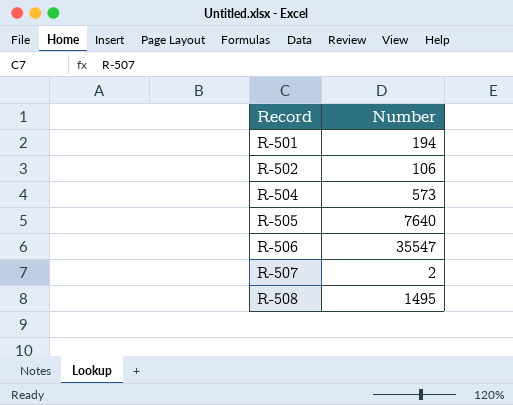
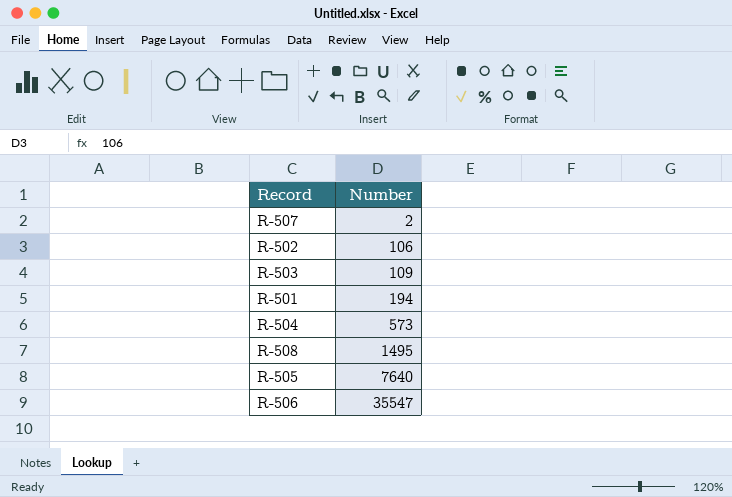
row order: Record ascending -> Number ascending
row R-503: none -> 109

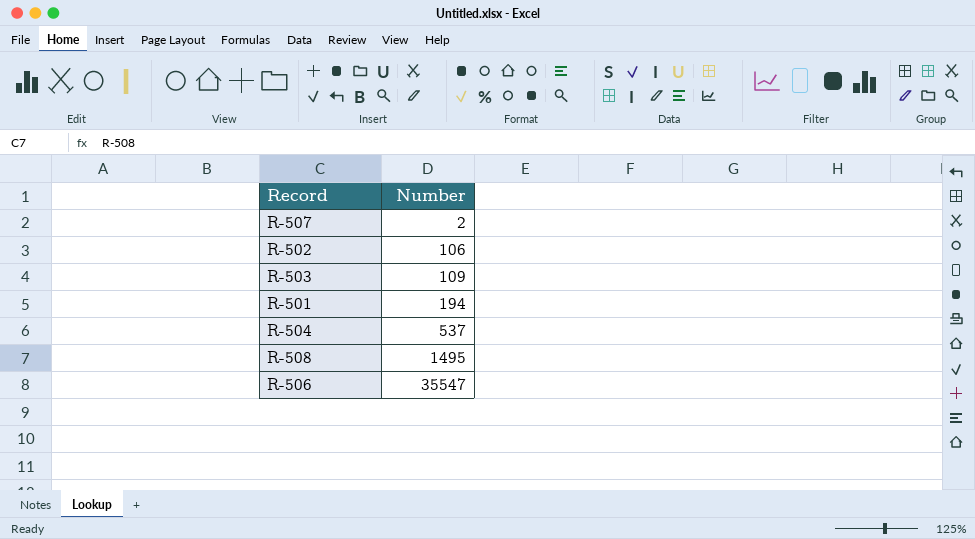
row R-505: 7640 -> none
R-504 | Number: 573 -> 537

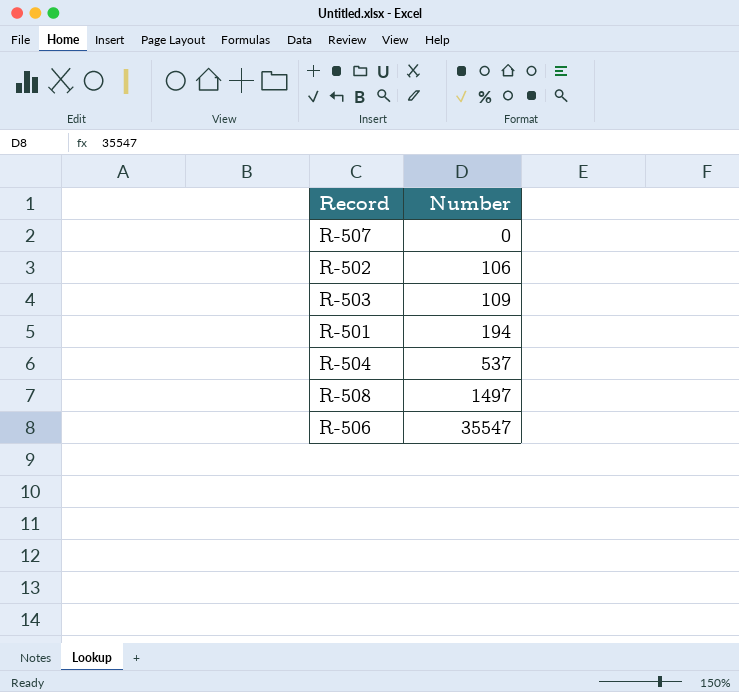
R-507 | Number: 2 -> 0
R-508 | Number: 1495 -> 1497

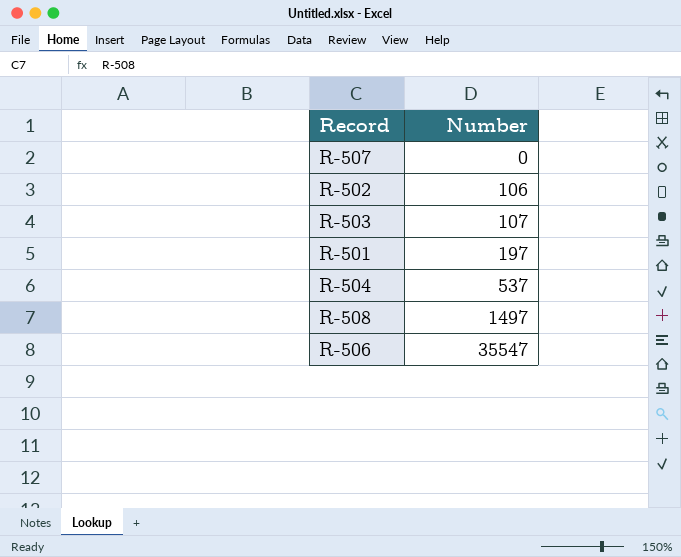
R-503 | Number: 109 -> 107
R-501 | Number: 194 -> 197

